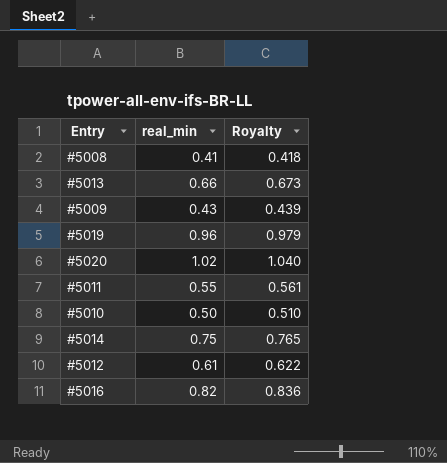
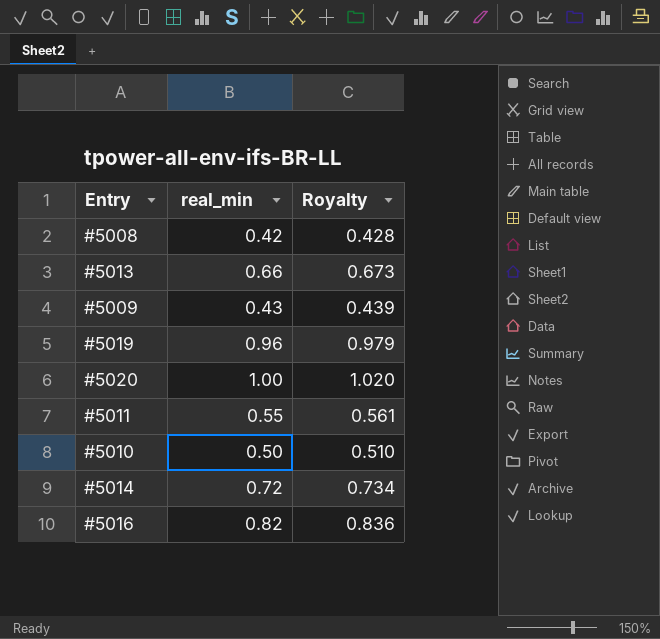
row #5012: 0.61 | 0.622 -> none
#5008 | real_min: 0.41 -> 0.42
#5008 | Royalty: 0.418 -> 0.428
#5020 | real_min: 1.02 -> 1.00
#5020 | Royalty: 1.040 -> 1.020
#5014 | real_min: 0.75 -> 0.72
#5014 | Royalty: 0.765 -> 0.734

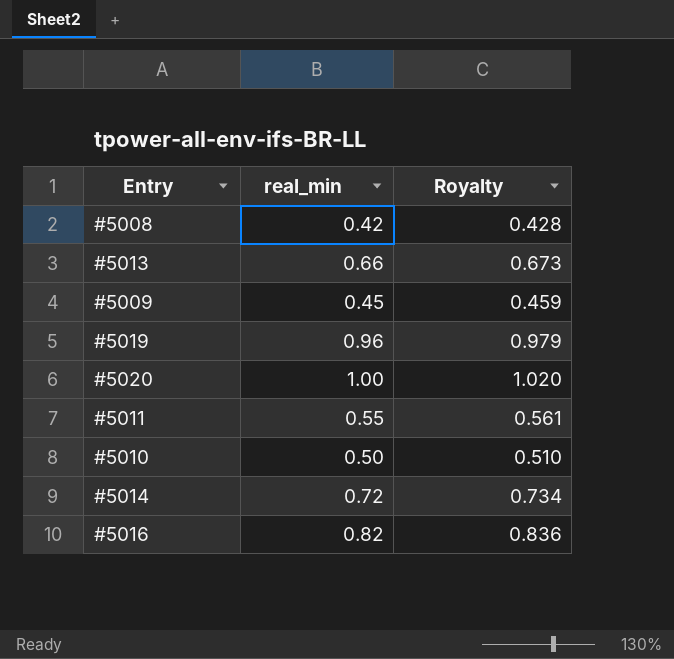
#5009 | real_min: 0.43 -> 0.45
#5009 | Royalty: 0.439 -> 0.459

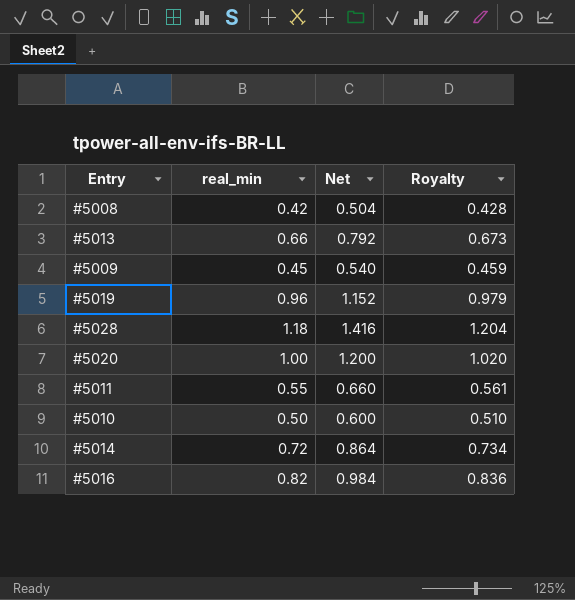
column Net | formula: none -> [real_min] * 1.2
row #5028: none -> 1.18 | 1.416 | 1.204

